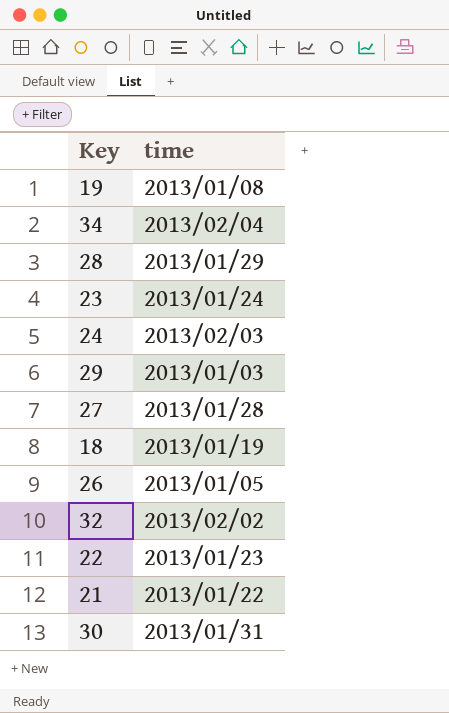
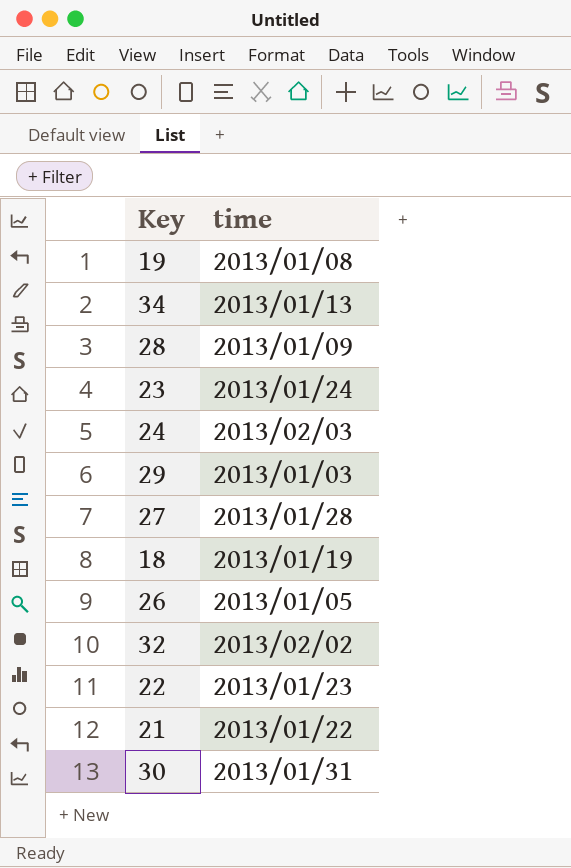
34 | time: 2013/02/04 -> 2013/01/13
28 | time: 2013/01/29 -> 2013/01/09

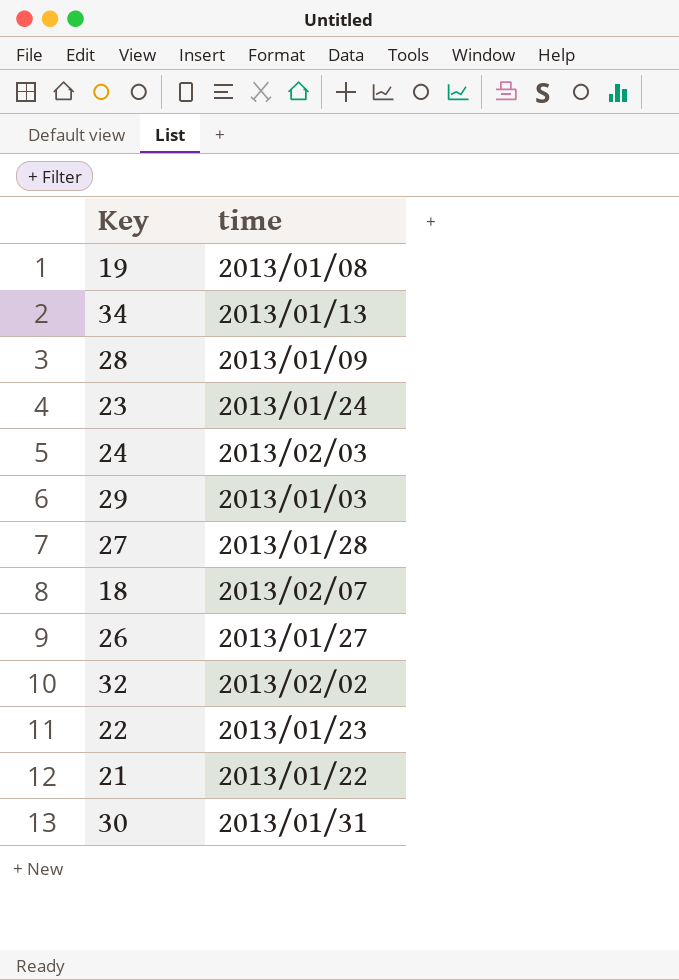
18 | time: 2013/01/19 -> 2013/02/07
26 | time: 2013/01/05 -> 2013/01/27

